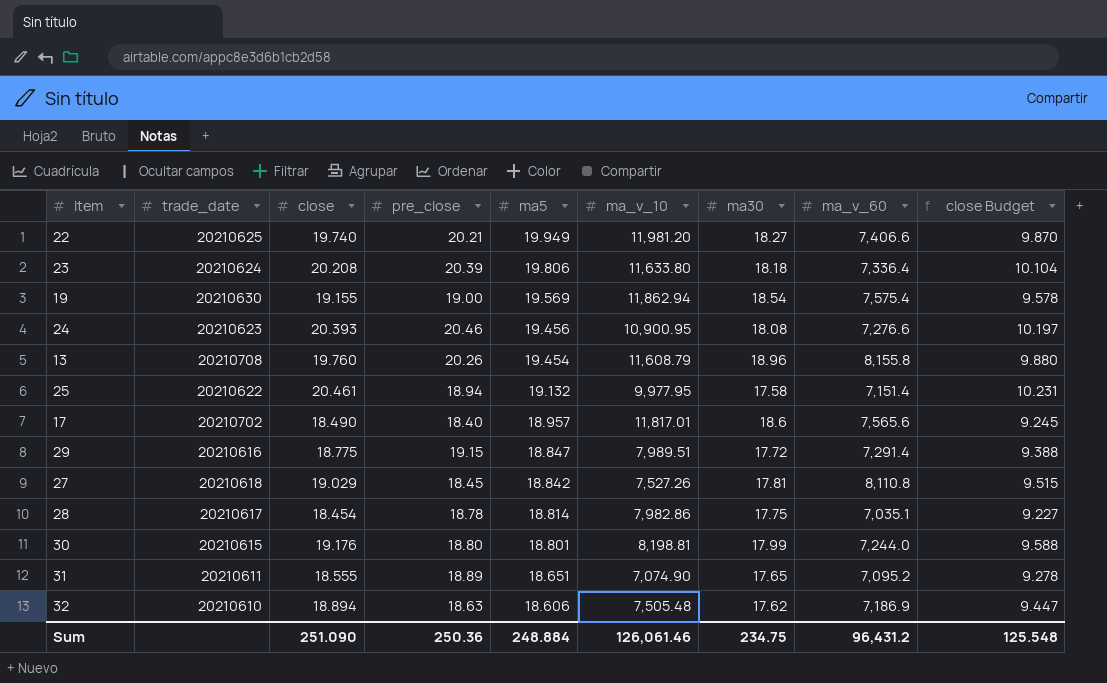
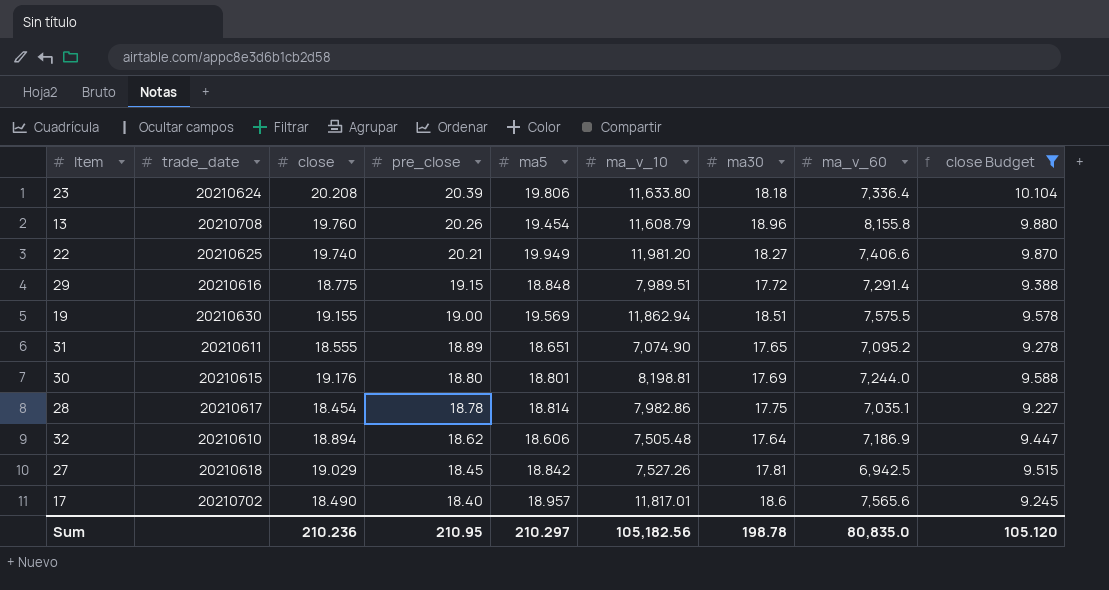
filter: none -> close Budget <= 10.104
row order: ma5 descending -> pre_close descending
29 | ma5: 18.847 -> 18.848
19 | ma30: 18.54 -> 18.51
19 | ma_v_60: 7,575.4 -> 7,575.5
30 | ma30: 17.99 -> 17.69
32 | pre_close: 18.63 -> 18.62
32 | ma30: 17.62 -> 17.64
27 | ma_v_60: 8,110.8 -> 6,942.5
Sum | close: 251.090 -> 210.236
Sum | pre_close: 250.36 -> 210.95
Sum | ma5: 248.884 -> 210.297
Sum | ma_v_10: 126,061.46 -> 105,182.56
Sum | ma30: 234.75 -> 198.78
Sum | ma_v_60: 96,431.2 -> 80,835.0
Sum | close Budget: 125.548 -> 105.120

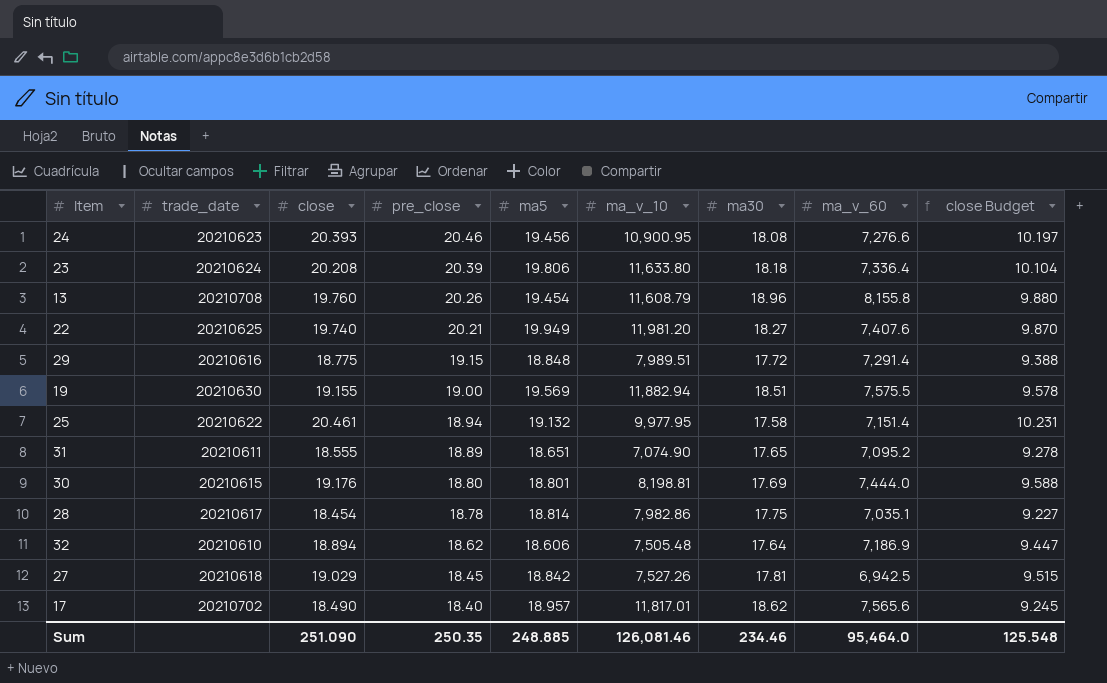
filter: close Budget <= 10.104 -> none
22 | ma_v_60: 7,406.6 -> 7,407.6
19 | ma_v_10: 11,862.94 -> 11,882.94
30 | ma_v_60: 7,244.0 -> 7,444.0
17 | ma30: 18.6 -> 18.62
Sum | close: 210.236 -> 251.090
Sum | pre_close: 210.95 -> 250.35
Sum | ma5: 210.297 -> 248.885
Sum | ma_v_10: 105,182.56 -> 126,081.46
Sum | ma30: 198.78 -> 234.46
Sum | ma_v_60: 80,835.0 -> 95,464.0
Sum | close Budget: 105.120 -> 125.548

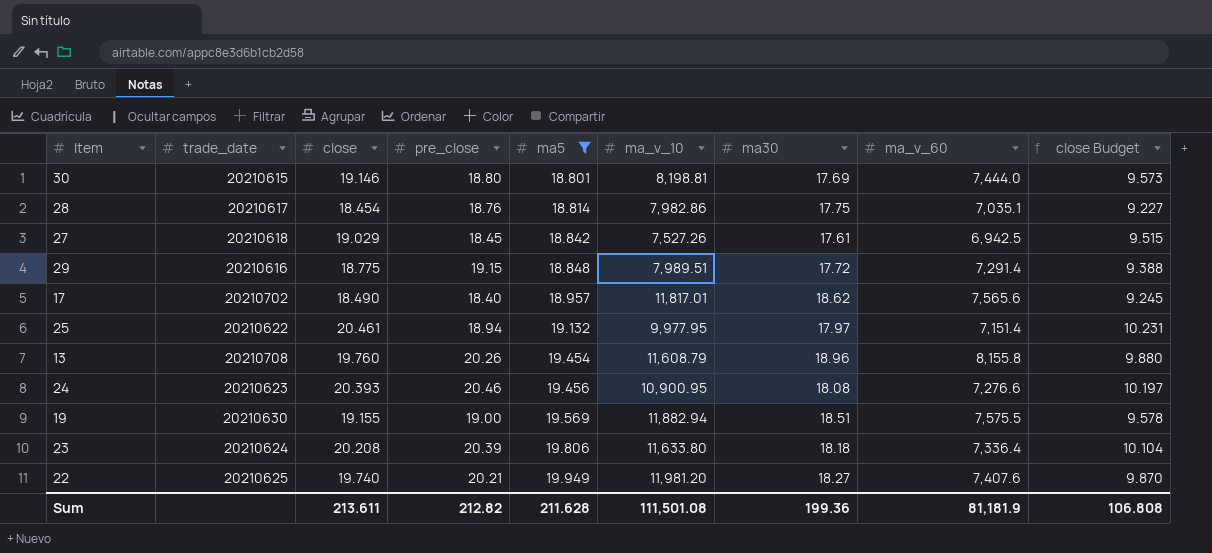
filter: none -> ma5 >= 18.801
row order: pre_close descending -> ma5 ascending
30 | close: 19.176 -> 19.146
30 | close Budget: 9.588 -> 9.573
28 | pre_close: 18.78 -> 18.76
27 | ma30: 17.81 -> 17.61
25 | ma30: 17.58 -> 17.97
Sum | close: 251.090 -> 213.611
Sum | pre_close: 250.35 -> 212.82
Sum | ma5: 248.885 -> 211.628
Sum | ma_v_10: 126,081.46 -> 111,501.08
Sum | ma30: 234.46 -> 199.36
Sum | ma_v_60: 95,464.0 -> 81,181.9
Sum | close Budget: 125.548 -> 106.808

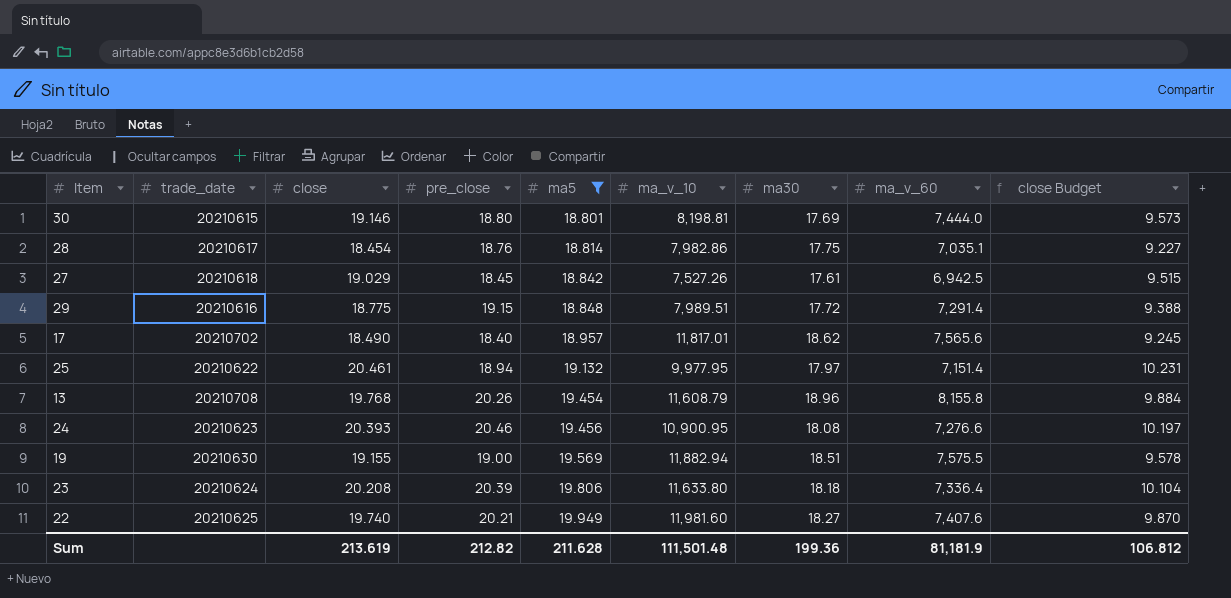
13 | close: 19.760 -> 19.768
13 | close Budget: 9.880 -> 9.884
22 | ma_v_10: 11,981.20 -> 11,981.60
Sum | close: 213.611 -> 213.619
Sum | ma_v_10: 111,501.08 -> 111,501.48
Sum | close Budget: 106.808 -> 106.812

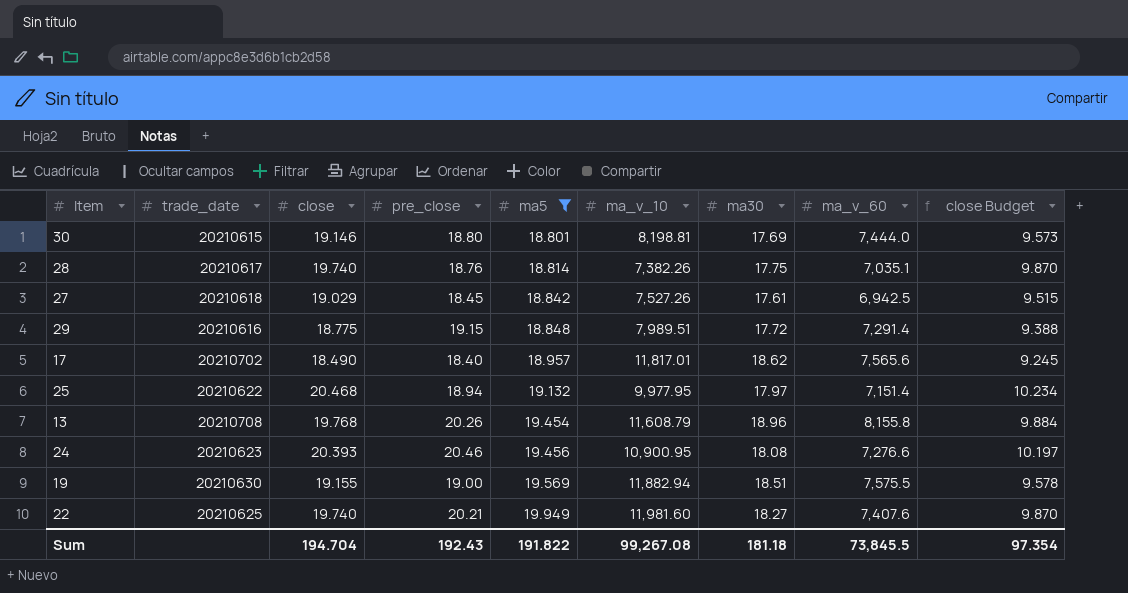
row 23: 20210624 | 20.208 | 20.39 | 19.806 | 11,633.80 | 18.18 | 7,336.4 | 10.104 -> none
28 | close: 18.454 -> 19.740
28 | ma_v_10: 7,982.86 -> 7,382.26
28 | close Budget: 9.227 -> 9.870
25 | close: 20.461 -> 20.468
25 | close Budget: 10.231 -> 10.234
Sum | close: 213.619 -> 194.704
Sum | pre_close: 212.82 -> 192.43
Sum | ma5: 211.628 -> 191.822
Sum | ma_v_10: 111,501.48 -> 99,267.08
Sum | ma30: 199.36 -> 181.18
Sum | ma_v_60: 81,181.9 -> 73,845.5
Sum | close Budget: 106.812 -> 97.354

